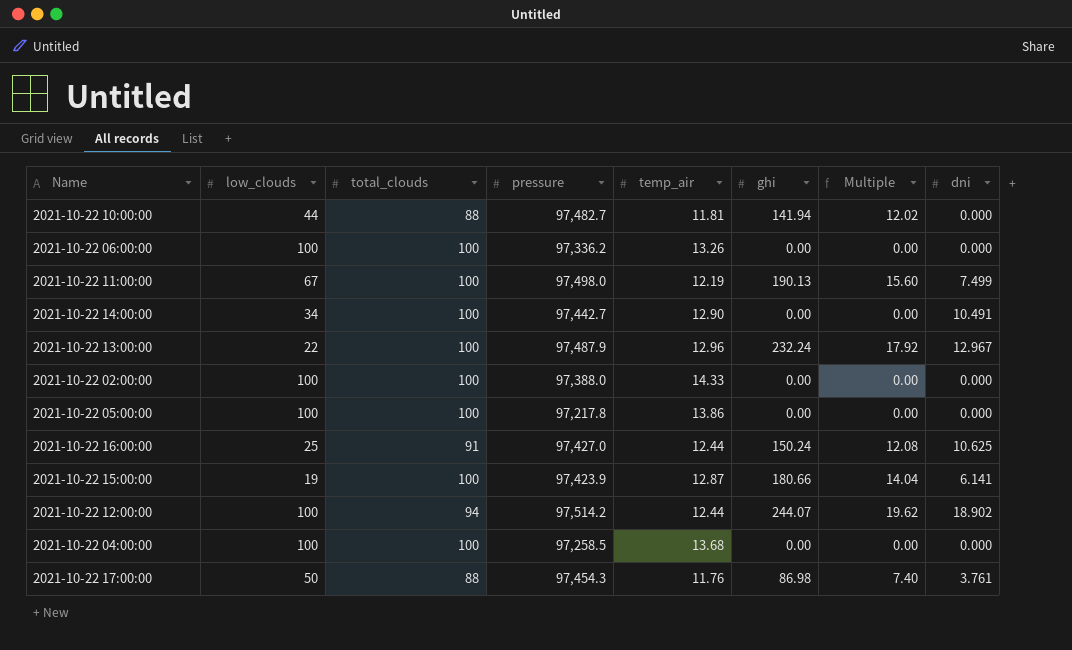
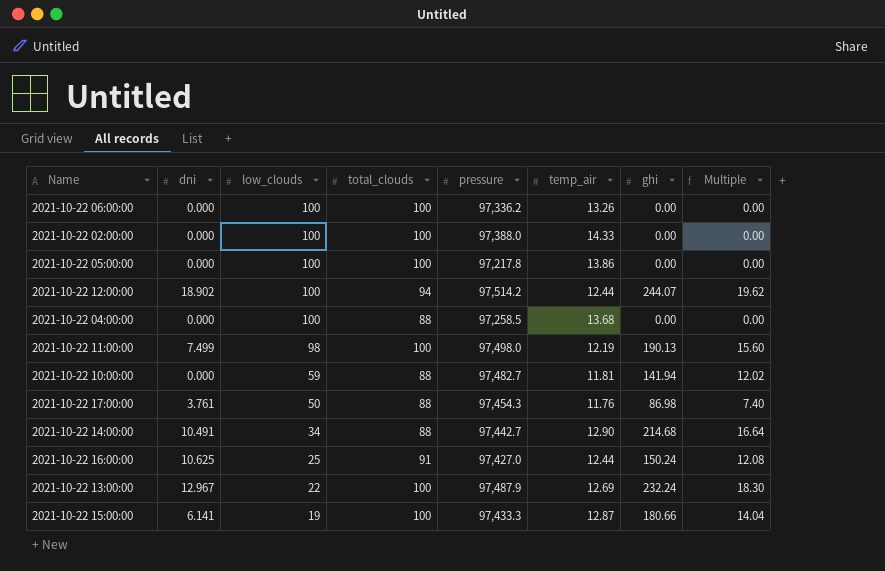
row order: none -> low_clouds descending
column dni | position: 8 -> 2
2021-10-22 04:00:00 | total_clouds: 100 -> 88
2021-10-22 11:00:00 | low_clouds: 67 -> 98
2021-10-22 10:00:00 | low_clouds: 44 -> 59
2021-10-22 14:00:00 | total_clouds: 100 -> 88
2021-10-22 14:00:00 | ghi: 0.00 -> 214.68
2021-10-22 14:00:00 | Multiple: 0.00 -> 16.64
2021-10-22 13:00:00 | temp_air: 12.96 -> 12.69
2021-10-22 13:00:00 | Multiple: 17.92 -> 18.30
2021-10-22 15:00:00 | pressure: 97,423.9 -> 97,433.3

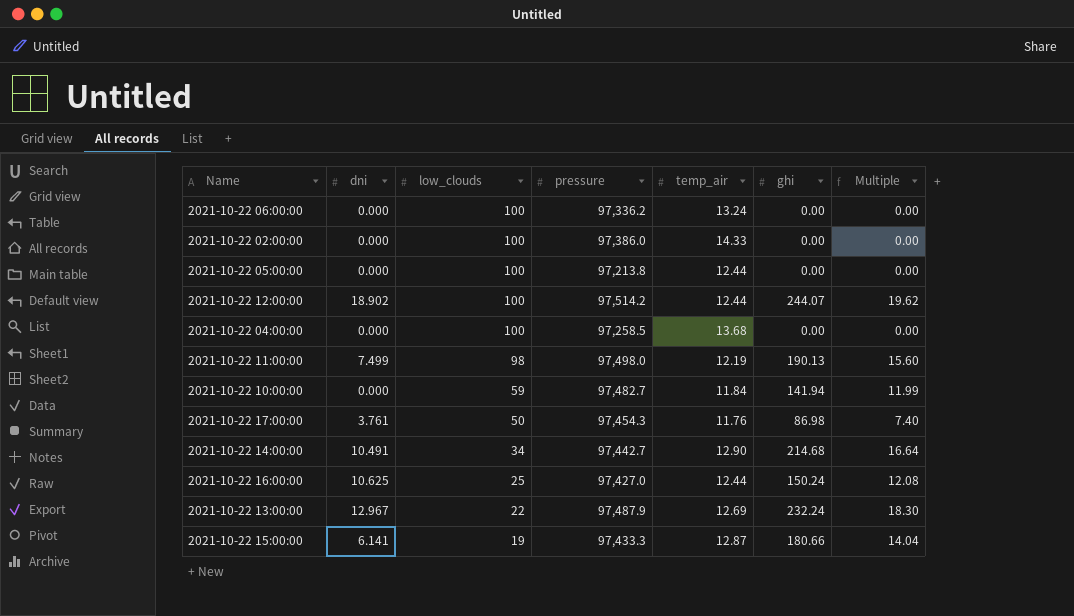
column total_clouds | position: 4 -> none
2021-10-22 06:00:00 | temp_air: 13.26 -> 13.24
2021-10-22 02:00:00 | pressure: 97,388.0 -> 97,386.0
2021-10-22 05:00:00 | pressure: 97,217.8 -> 97,213.8
2021-10-22 05:00:00 | temp_air: 13.86 -> 12.44
2021-10-22 10:00:00 | temp_air: 11.81 -> 11.84
2021-10-22 10:00:00 | Multiple: 12.02 -> 11.99

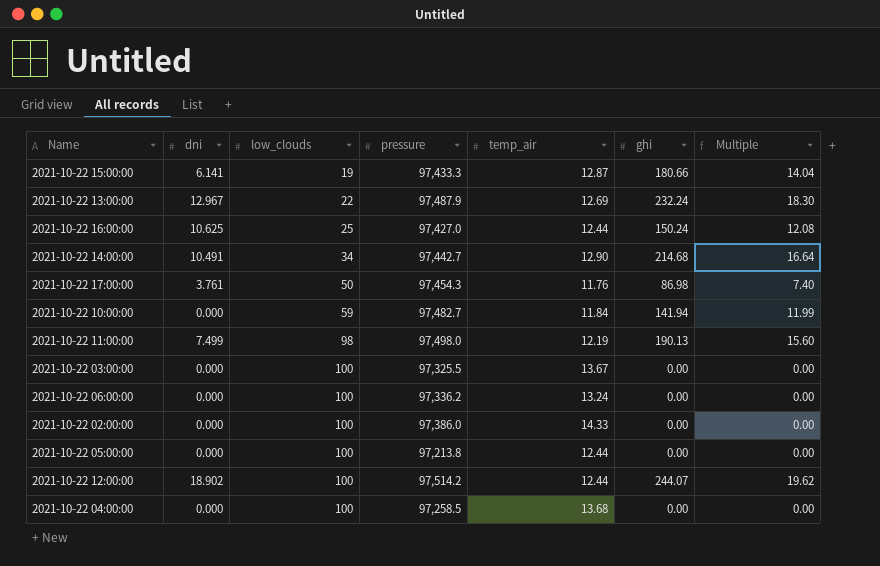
row order: low_clouds descending -> low_clouds ascending
row 2021-10-22 03:00:00: none -> 0.000 | 100 | 97,325.5 | 13.67 | 0.00 | 0.00

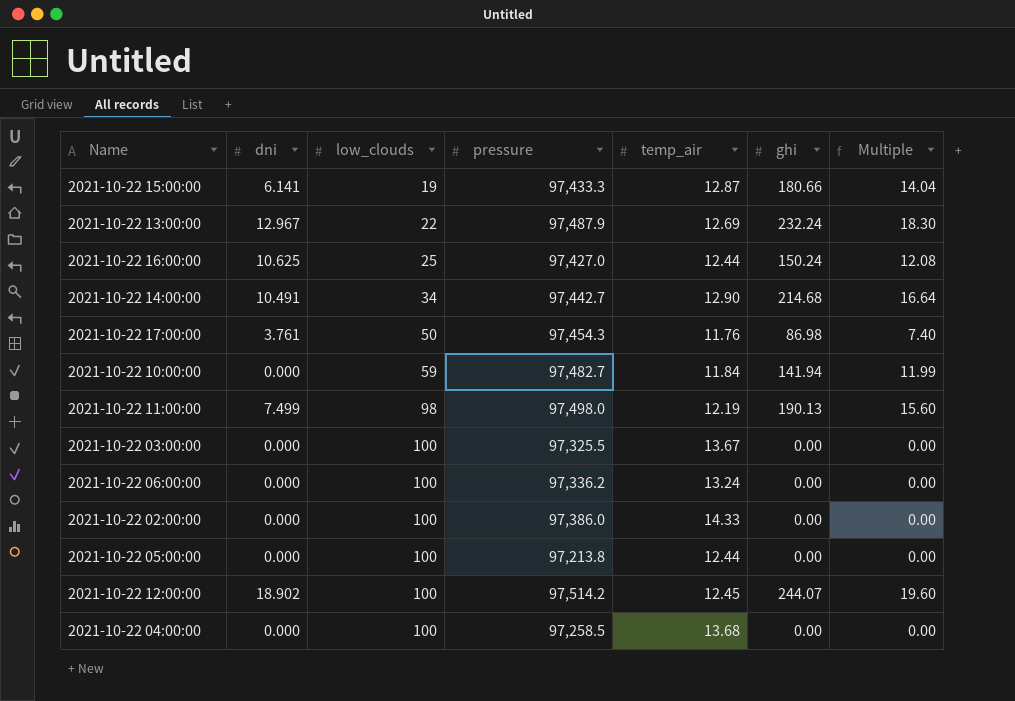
2021-10-22 12:00:00 | temp_air: 12.44 -> 12.45
2021-10-22 12:00:00 | Multiple: 19.62 -> 19.60

